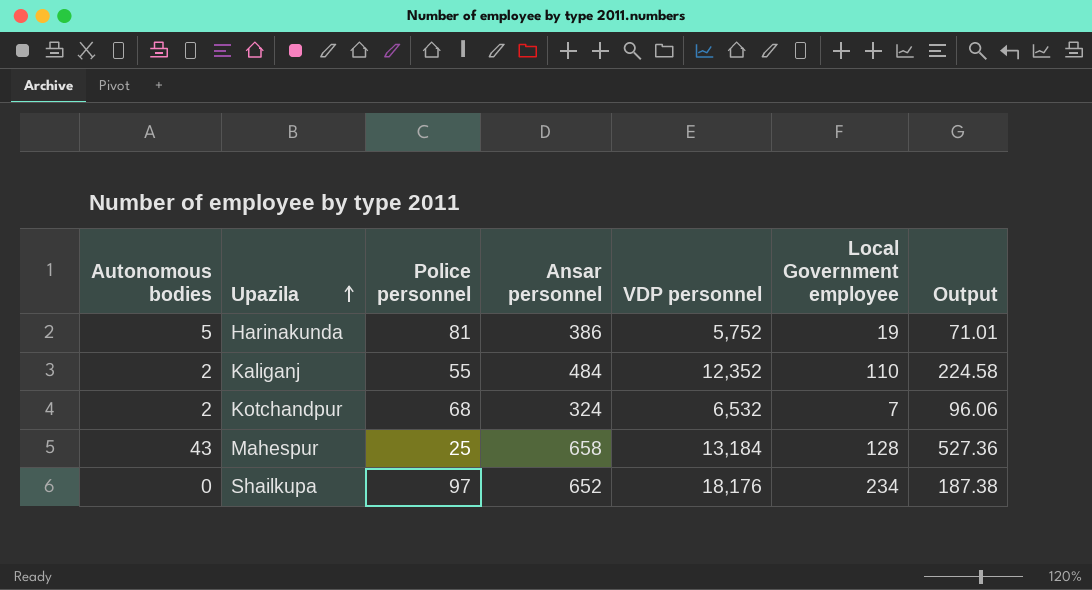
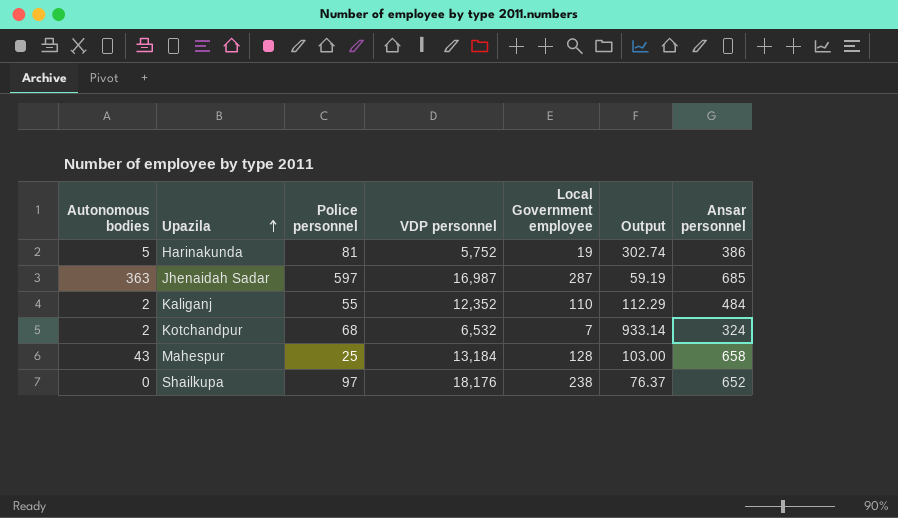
column Output | formula: [VDP personnel] / [Police personnel] -> [VDP personnel] / [Local Government employee]
column Ansar personnel | position: 4 -> 7
row Jhenaidah Sadar: none -> 363 | 597 | 16,987 | 287 | 59.19 | 685
Shailkupa | Local Government employee: 234 -> 238

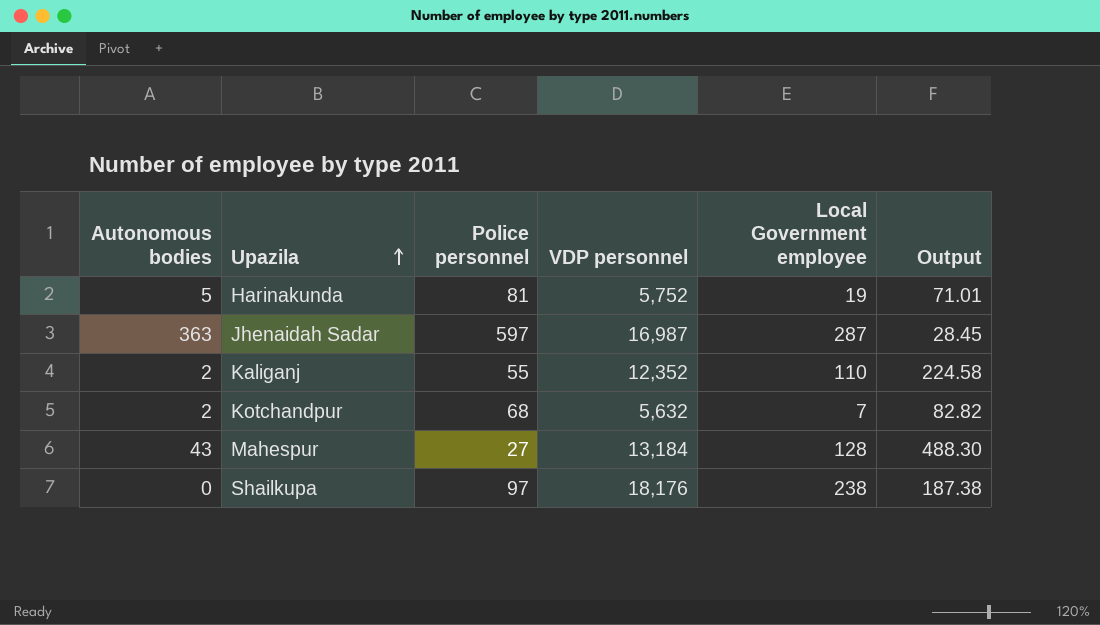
column Ansar personnel | position: 7 -> none
column Output | formula: [VDP personnel] / [Local Government employee] -> [VDP personnel] / [Police personnel]
Kotchandpur | VDP personnel: 6,532 -> 5,632
Mahespur | Police personnel: 25 -> 27

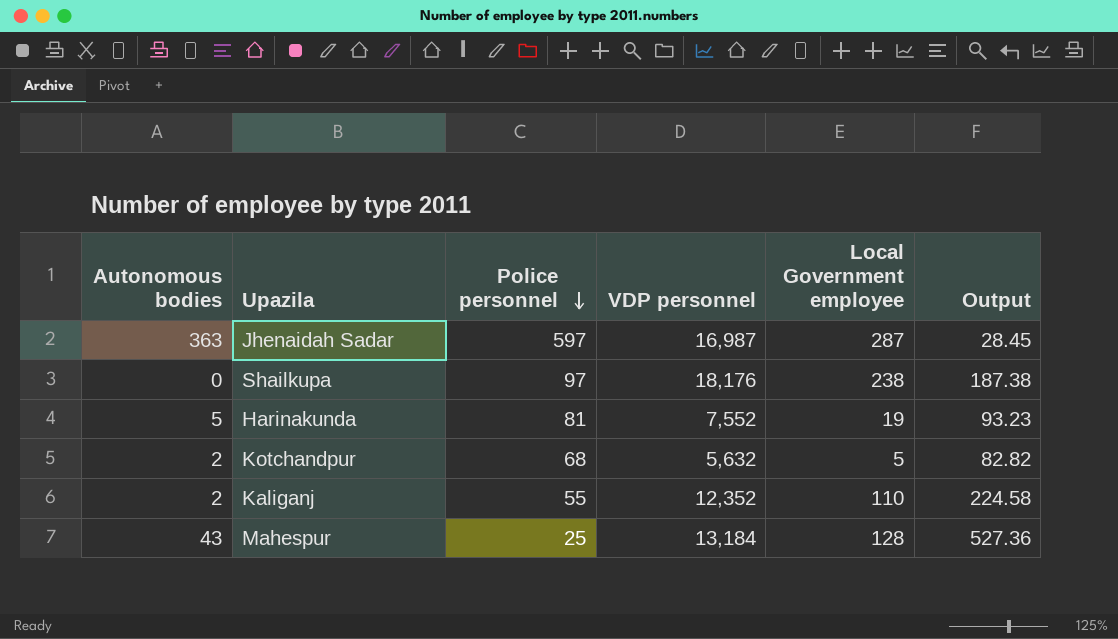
row order: Upazila ascending -> Police personnel descending
Harinakunda | VDP personnel: 5,752 -> 7,552
Harinakunda | Output: 71.01 -> 93.23
Kotchandpur | Local Government employee: 7 -> 5
Mahespur | Police personnel: 27 -> 25
Mahespur | Output: 488.30 -> 527.36

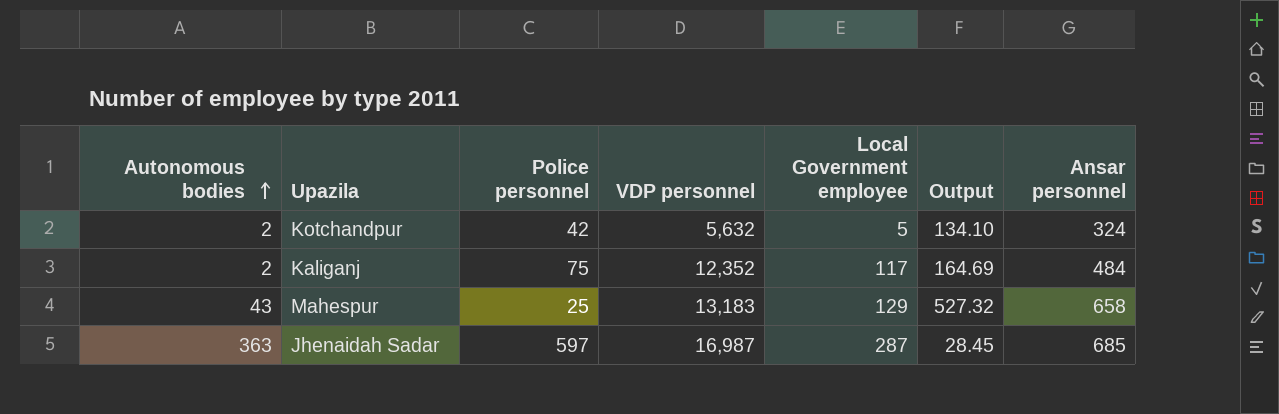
row order: Police personnel descending -> Autonomous bodies ascending
column Ansar personnel | position: none -> 7
row Shailkupa: 0 | 97 | 18,176 | 238 | 187.38 -> none
row Harinakunda: 5 | 81 | 7,552 | 19 | 93.23 -> none
Kotchandpur | Police personnel: 68 -> 42
Kotchandpur | Output: 82.82 -> 134.10
Kaliganj | Police personnel: 55 -> 75
Kaliganj | Local Government employee: 110 -> 117
Kaliganj | Output: 224.58 -> 164.69
Mahespur | VDP personnel: 13,184 -> 13,183
Mahespur | Local Government employee: 128 -> 129
Mahespur | Output: 527.36 -> 527.32

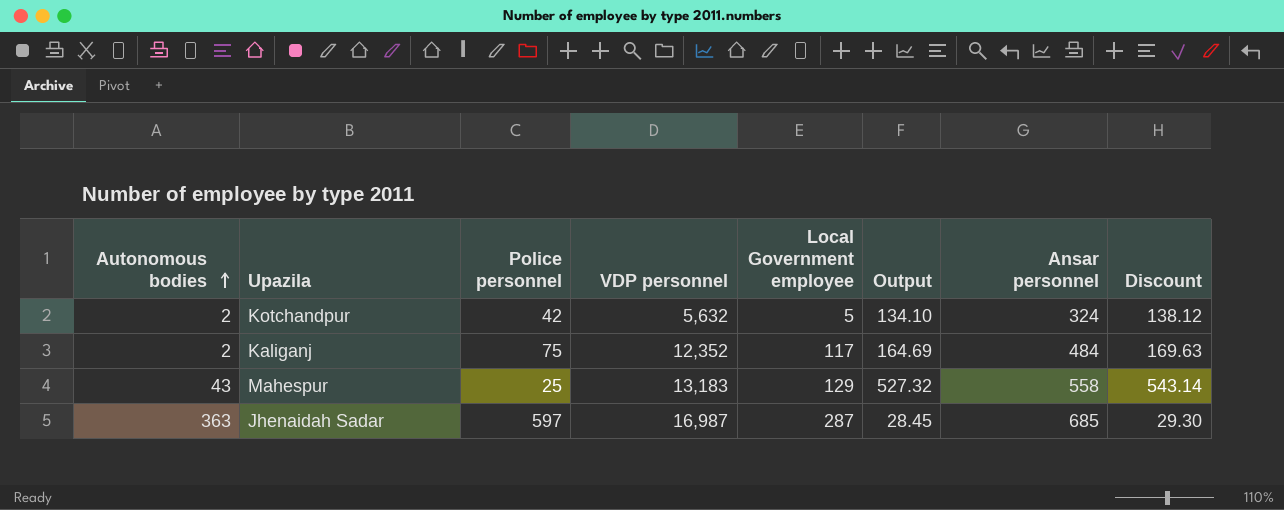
column Discount | formula: none -> [Output] * 1.03
Mahespur | Ansar personnel: 658 -> 558

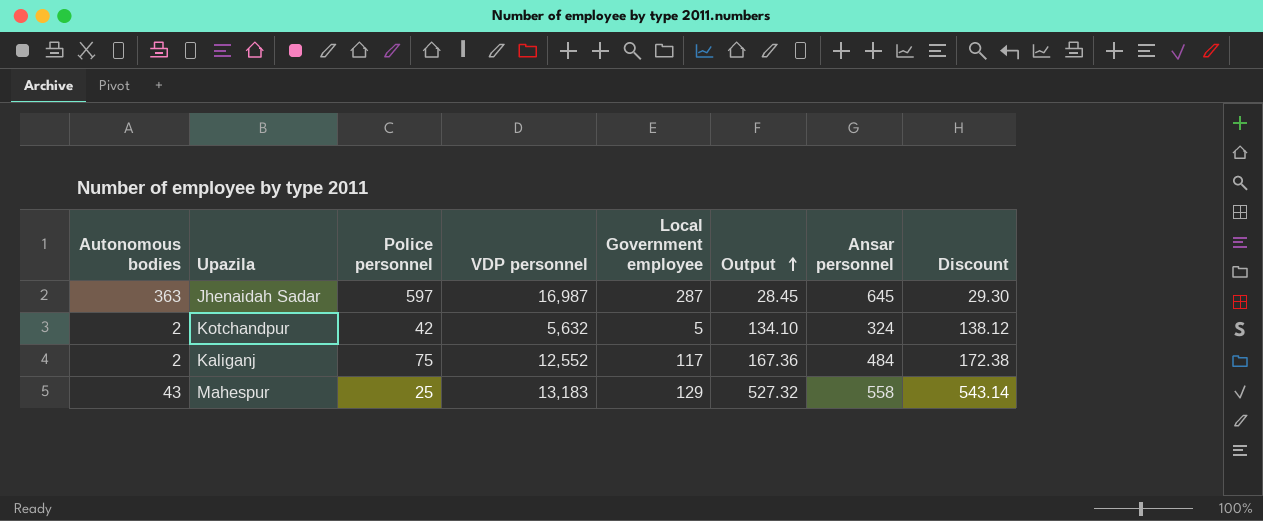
row order: Autonomous bodies ascending -> Output ascending
Jhenaidah Sadar | Ansar personnel: 685 -> 645
Kaliganj | VDP personnel: 12,352 -> 12,552
Kaliganj | Output: 164.69 -> 167.36
Kaliganj | Discount: 169.63 -> 172.38

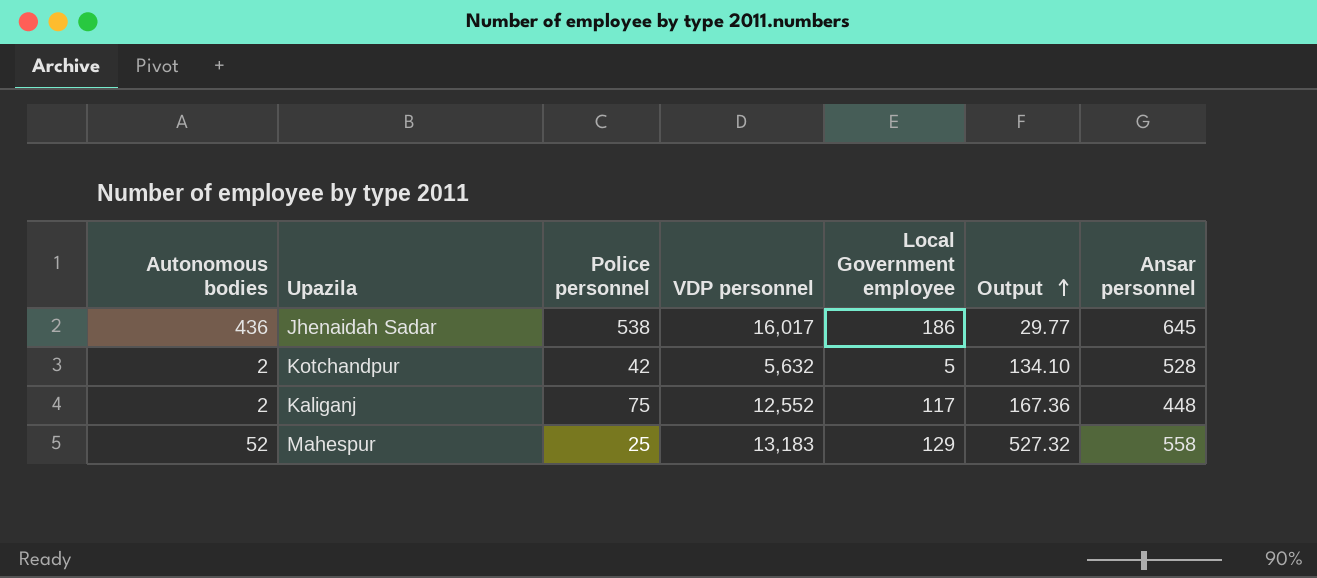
column Discount | formula: [Output] * 1.03 -> none
Jhenaidah Sadar | Autonomous bodies: 363 -> 436
Jhenaidah Sadar | Police personnel: 597 -> 538
Jhenaidah Sadar | VDP personnel: 16,987 -> 16,017
Jhenaidah Sadar | Local Government employee: 287 -> 186
Jhenaidah Sadar | Output: 28.45 -> 29.77
Kotchandpur | Ansar personnel: 324 -> 528
Kaliganj | Ansar personnel: 484 -> 448
Mahespur | Autonomous bodies: 43 -> 52

